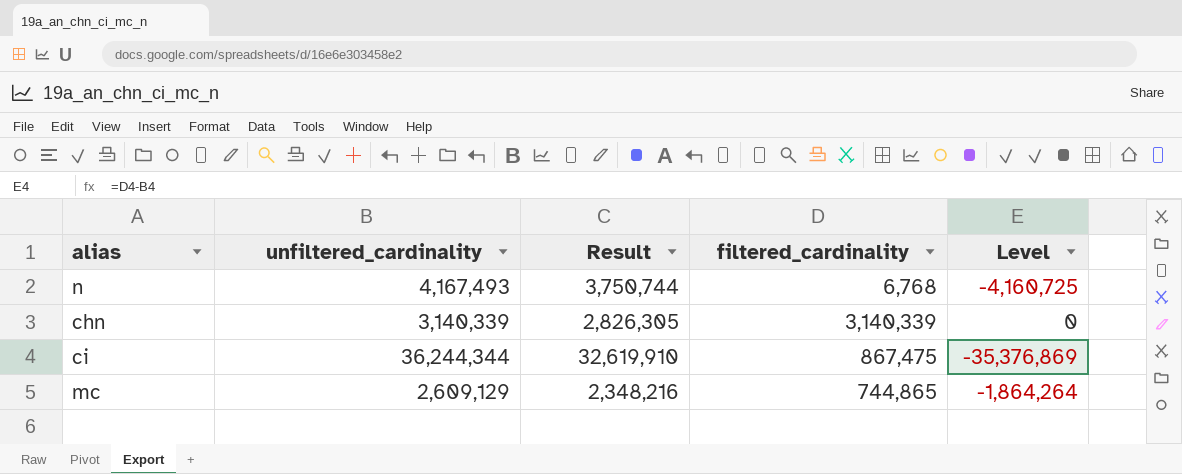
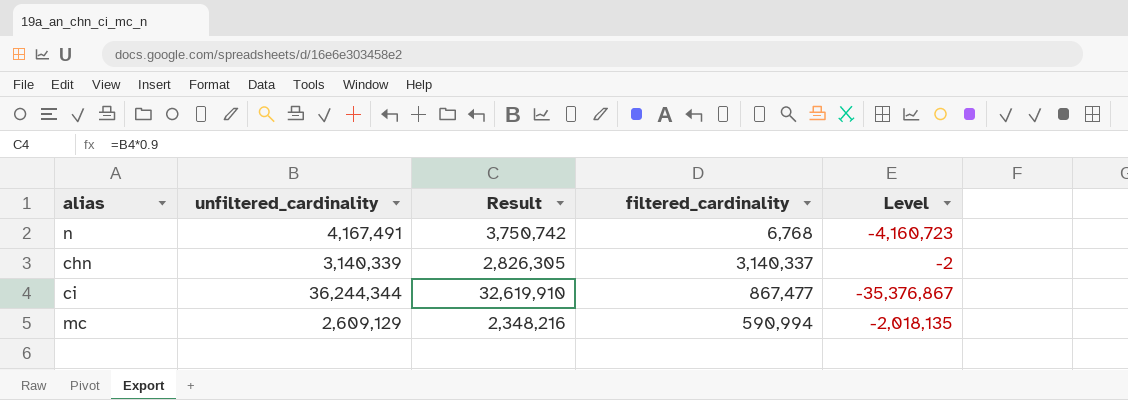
n | unfiltered_cardinality: 4,167,493 -> 4,167,491
n | Result: 3,750,744 -> 3,750,742
n | Level: -4,160,725 -> -4,160,723
chn | filtered_cardinality: 3,140,339 -> 3,140,337
chn | Level: 0 -> -2
ci | filtered_cardinality: 867,475 -> 867,477
ci | Level: -35,376,869 -> -35,376,867
mc | filtered_cardinality: 744,865 -> 590,994
mc | Level: -1,864,264 -> -2,018,135

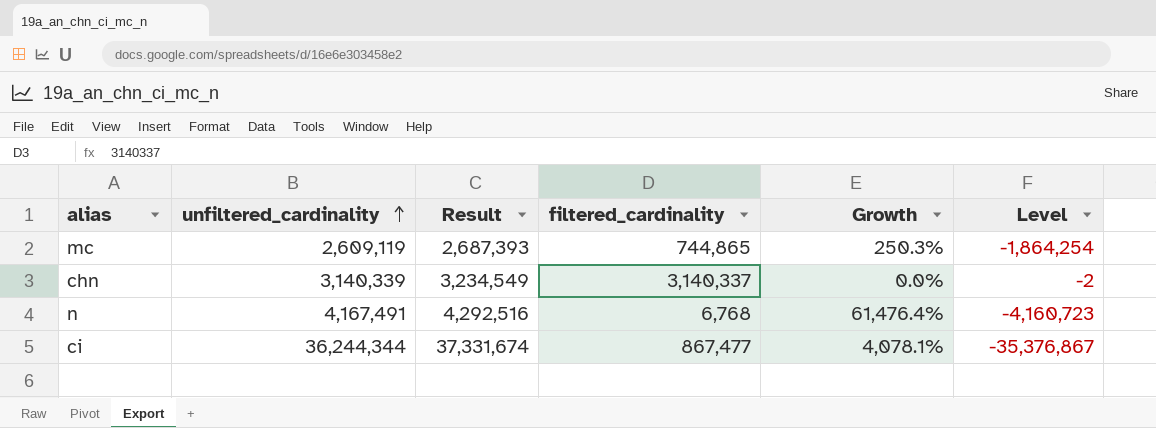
row order: none -> unfiltered_cardinality ascending
column Result | formula: [unfiltered_cardinality] * 0.9 -> [unfiltered_cardinality] * 1.03
column Growth | formula: none -> ([unfiltered_cardinality] - [filtered_cardinality]) / [filtered_cardinality]
mc | unfiltered_cardinality: 2,609,129 -> 2,609,119
mc | filtered_cardinality: 590,994 -> 744,865
mc | Level: -2,018,135 -> -1,864,254

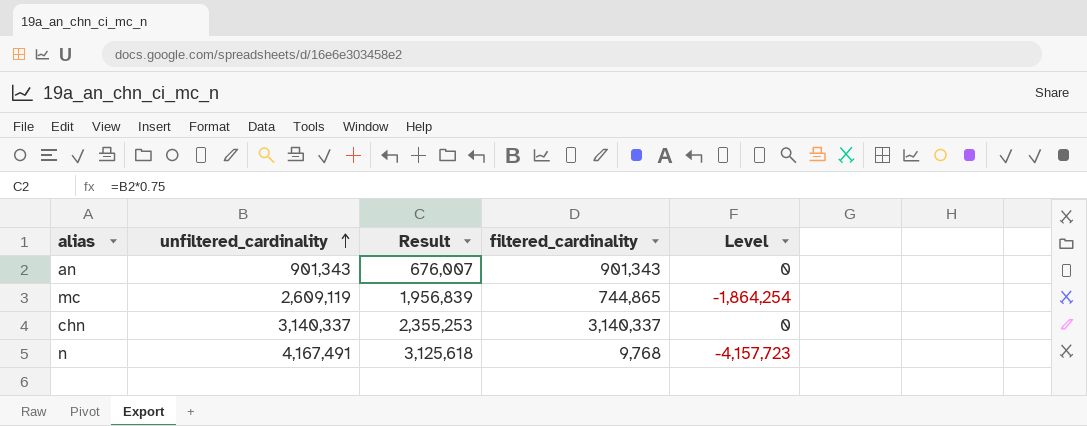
column Growth | formula: ([unfiltered_cardinality] - [filtered_cardinality]) / [filtered_cardinality] -> none
column Result | formula: [unfiltered_cardinality] * 1.03 -> [unfiltered_cardinality] * 0.75
row ci: 36,244,344 | 37,331,674 | 867,477 | 4,078.1% | -35,376,867 -> none
row an: none -> 901,343 | 676,007 | 901,343 | 0
chn | unfiltered_cardinality: 3,140,339 -> 3,140,337
chn | Level: -2 -> 0
n | filtered_cardinality: 6,768 -> 9,768
n | Level: -4,160,723 -> -4,157,723

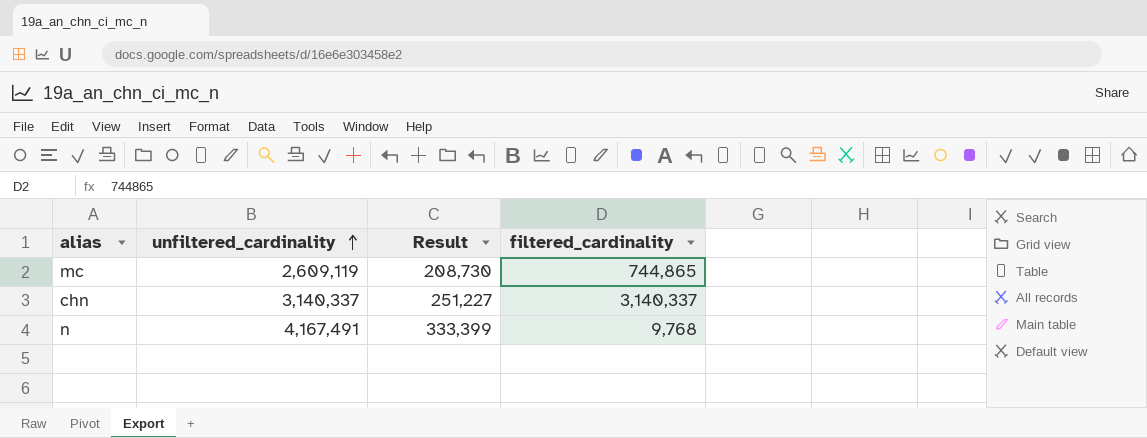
column Level | formula: [filtered_cardinality] - [unfiltered_cardinality] -> none
column Result | formula: [unfiltered_cardinality] * 0.75 -> [unfiltered_cardinality] * 0.08
row an: 901,343 | 676,007 | 901,343 | 0 -> none

